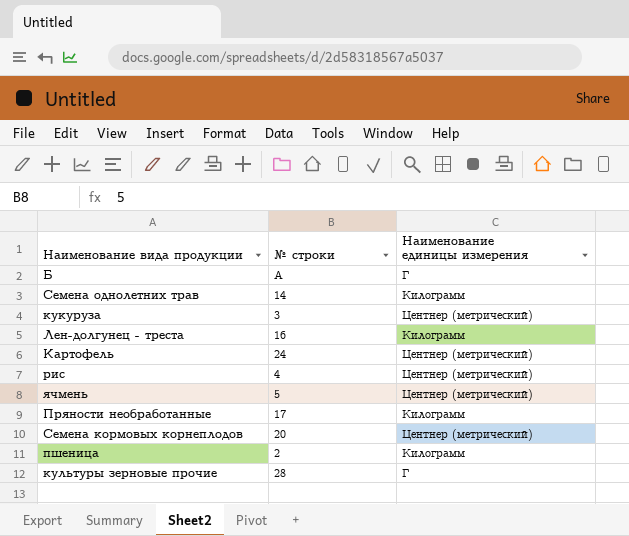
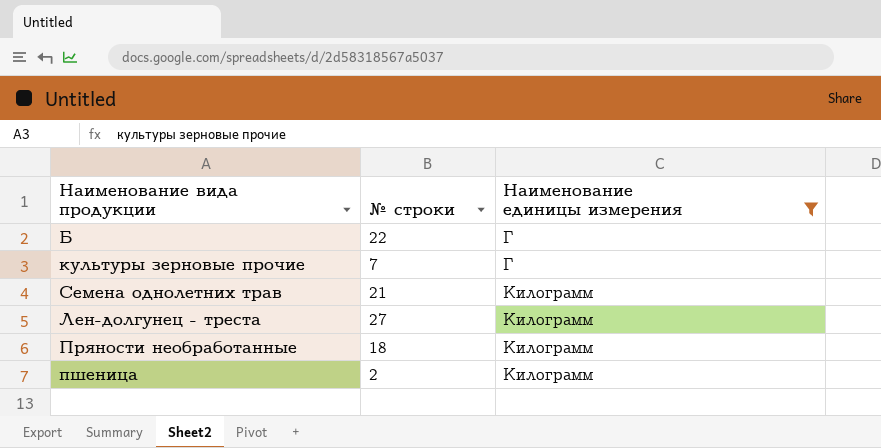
filter: none -> Наименование единицы измерения != Центнер (метрический)
row order: none -> Наименование единицы измерения ascending
Б | № строки: А -> 22
культуры зерновые прочие | № строки: 28 -> 7
Семена однолетних трав | № строки: 14 -> 21
Лен-долгунец - треста | № строки: 16 -> 27
Пряности необработанные | № строки: 17 -> 18

